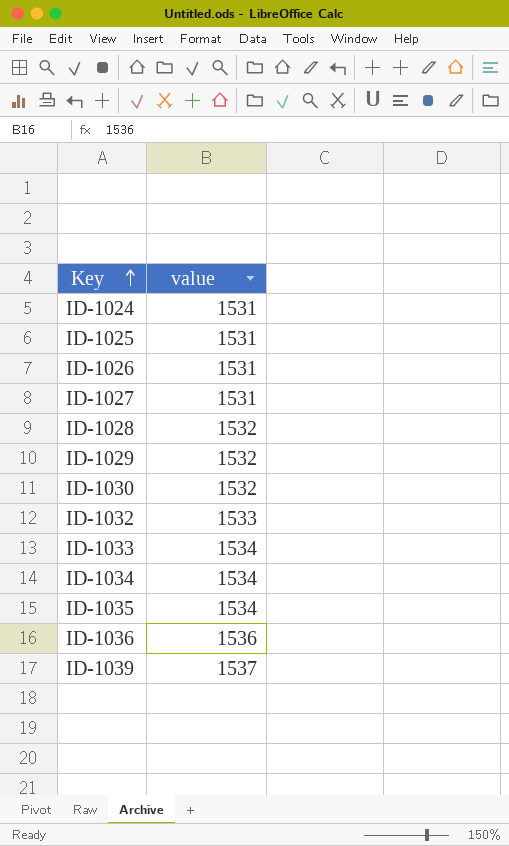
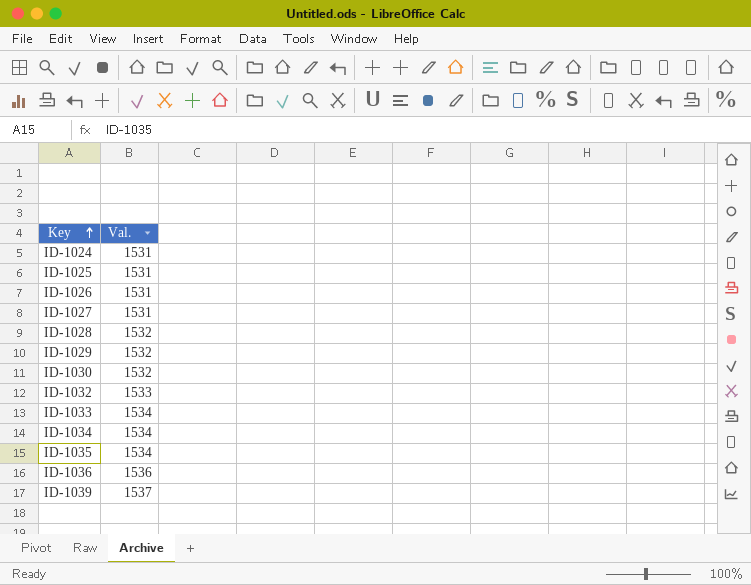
column name: value -> Val.

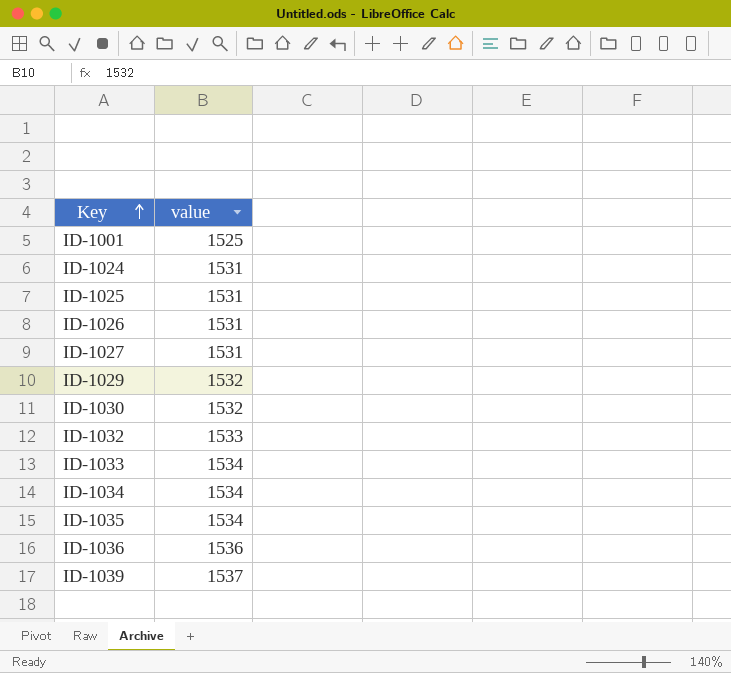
column name: Val. -> value
row ID-1028: 1532 -> none
row ID-1001: none -> 1525

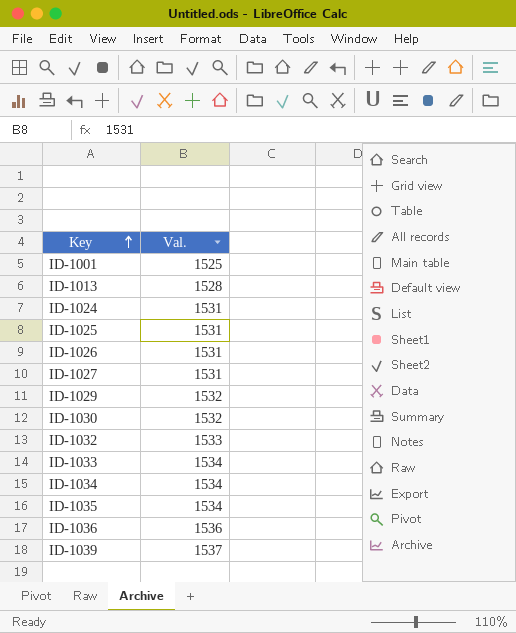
column name: value -> Val.
row ID-1013: none -> 1528

